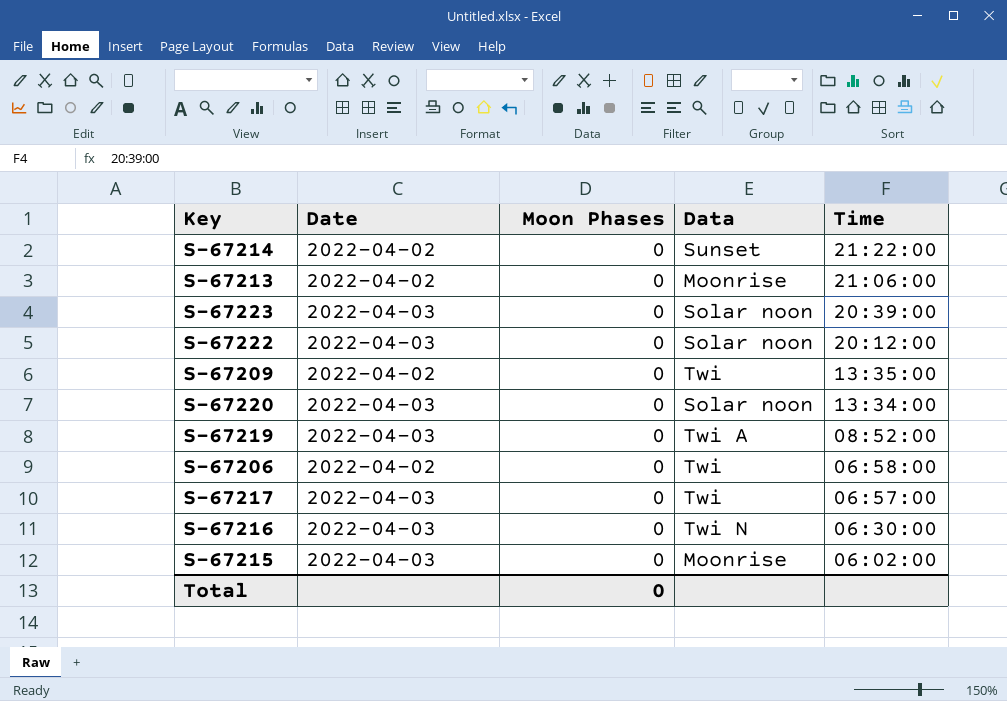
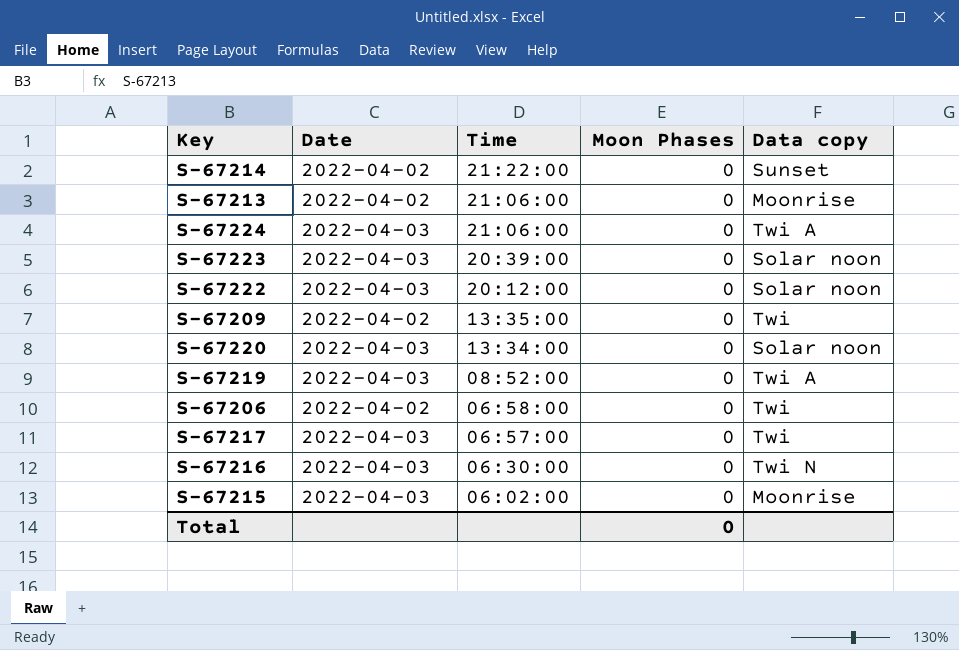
column Time | position: 5 -> 3
column name: Data -> Data copy
row S-67224: none -> 2022-04-03 | 21:06:00 | 0 | Twi A

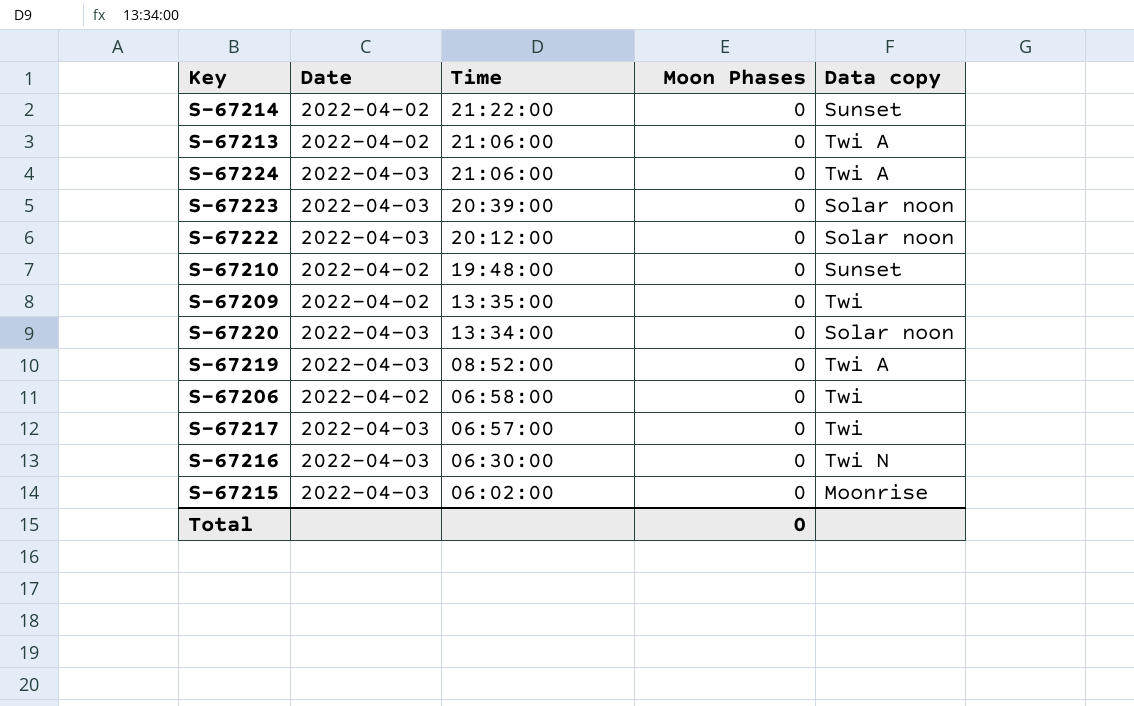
S-67213 | Data copy: Moonrise -> Twi A
row S-67210: none -> 2022-04-02 | 19:48:00 | 0 | Sunset

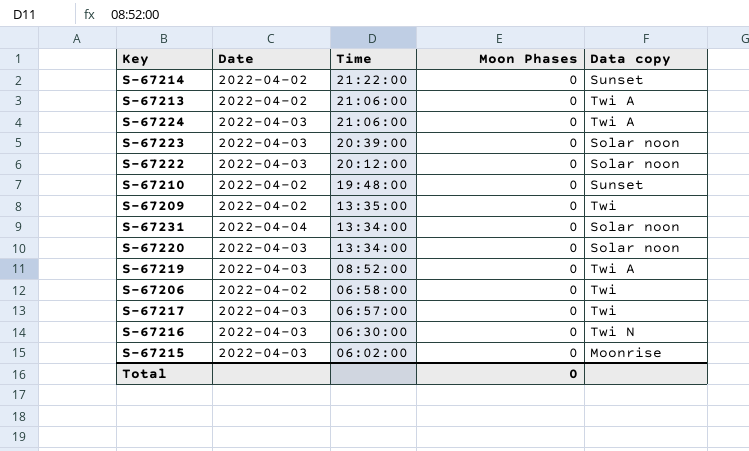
row S-67231: none -> 2022-04-04 | 13:34:00 | 0 | Solar noon

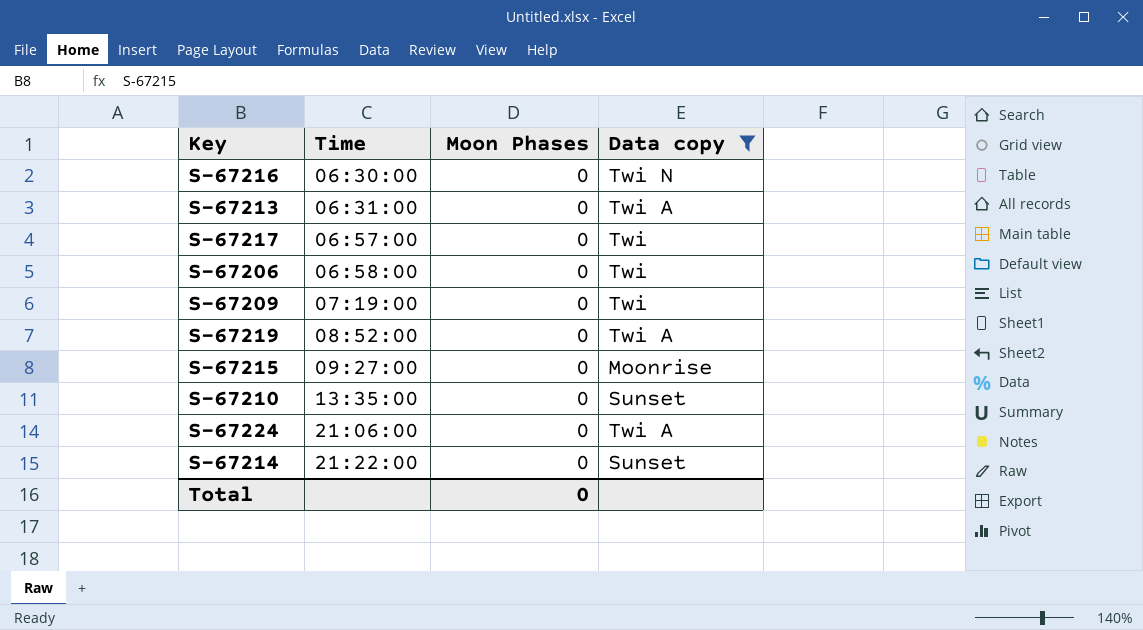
filter: none -> Data copy != Solar noon
row order: Time descending -> Time ascending
column Date | position: 2 -> none
S-67213 | Time: 21:06:00 -> 06:31:00
S-67209 | Time: 13:35:00 -> 07:19:00
S-67215 | Time: 06:02:00 -> 09:27:00
S-67210 | Time: 19:48:00 -> 13:35:00

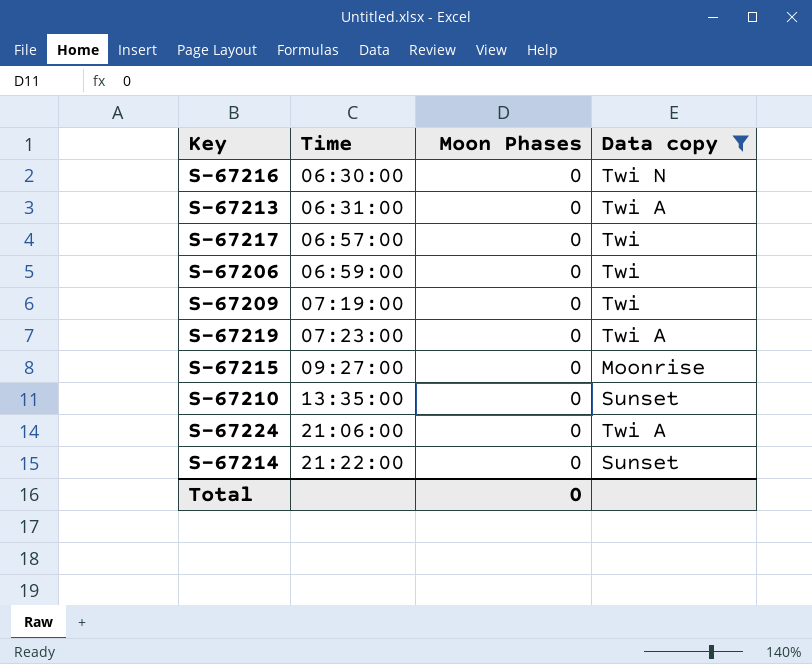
S-67206 | Time: 06:58:00 -> 06:59:00
S-67219 | Time: 08:52:00 -> 07:23:00

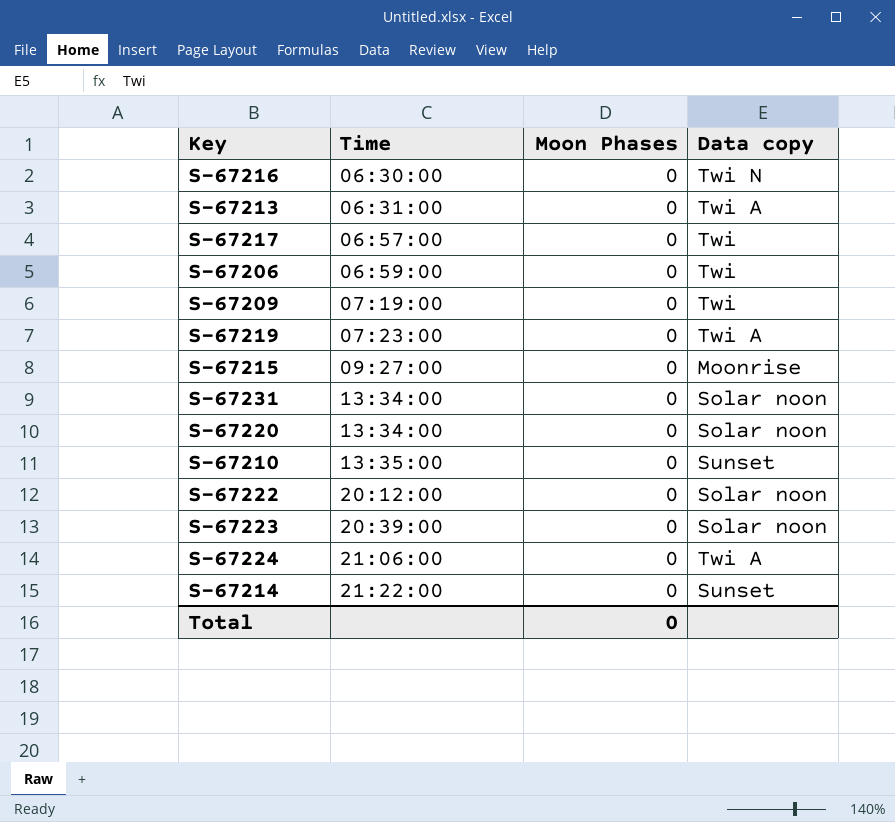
filter: Data copy != Solar noon -> none

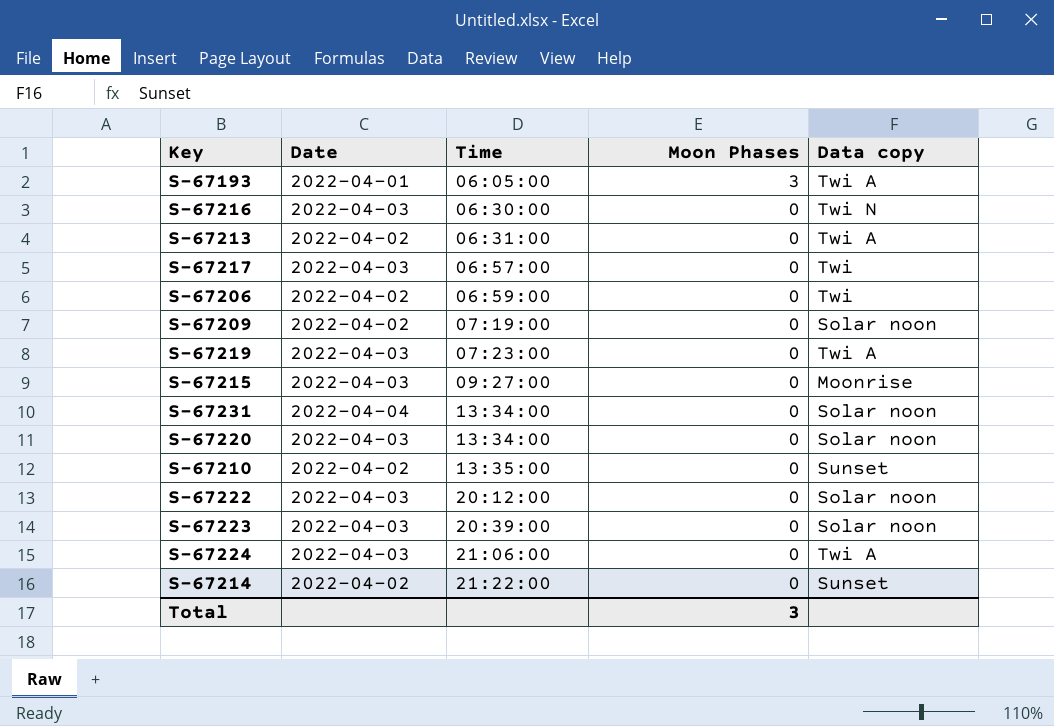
column Date | position: none -> 2
row S-67193: none -> 2022-04-01 | 06:05:00 | 3 | Twi A
S-67209 | Data copy: Twi -> Solar noon
Total | Moon Phases: 0 -> 3

